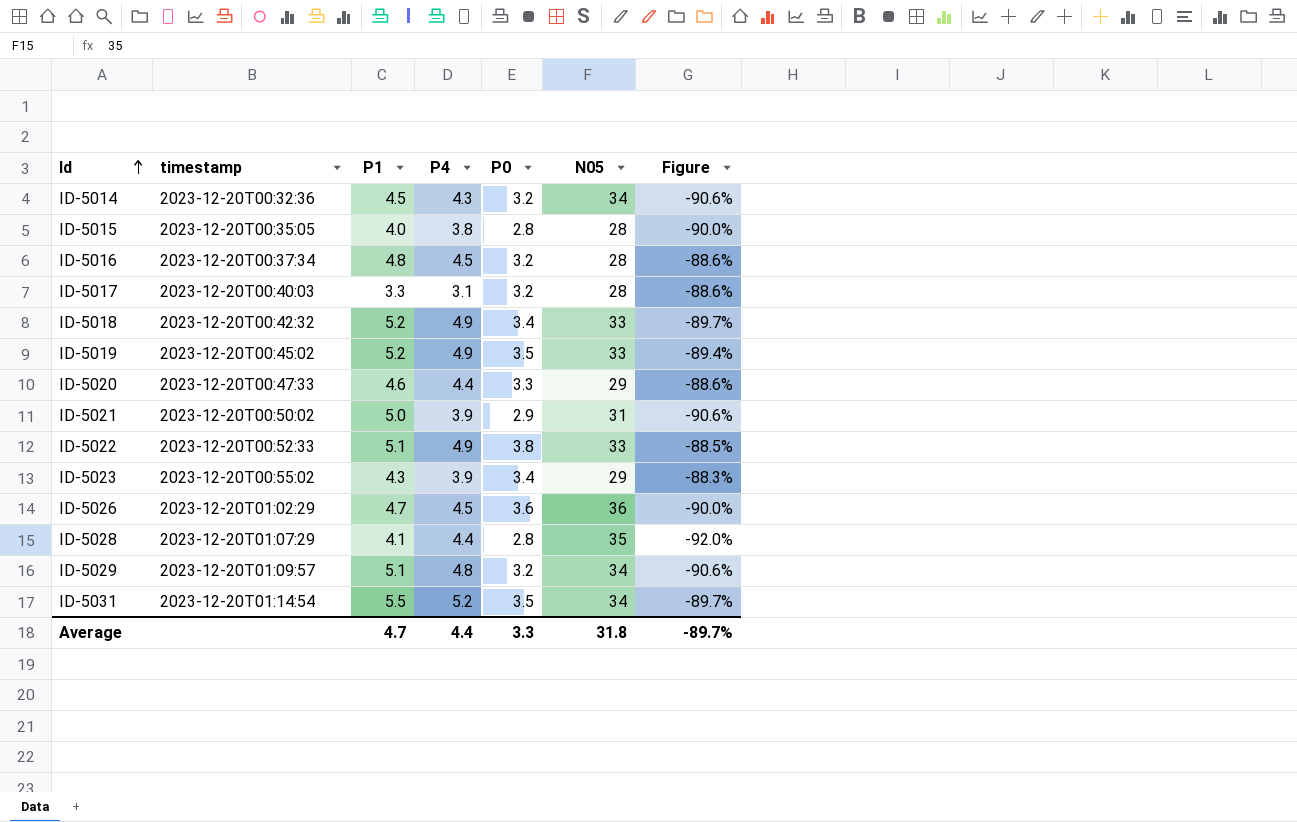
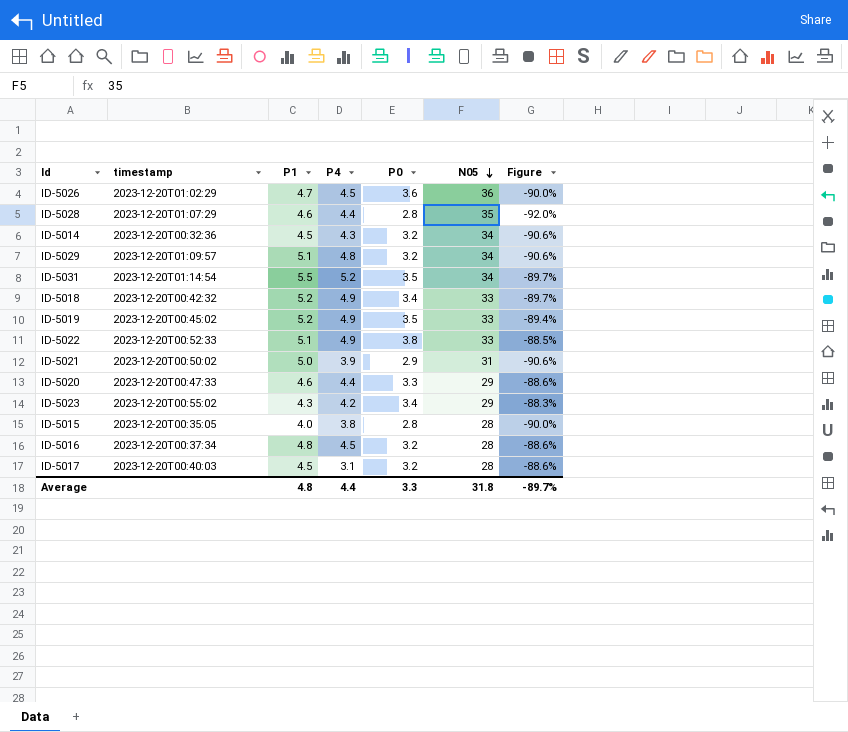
row order: Id ascending -> N05 descending
ID-5028 | P1: 4.1 -> 4.6
ID-5023 | P4: 3.9 -> 4.2
ID-5017 | P1: 3.3 -> 4.5
Average | P1: 4.7 -> 4.8

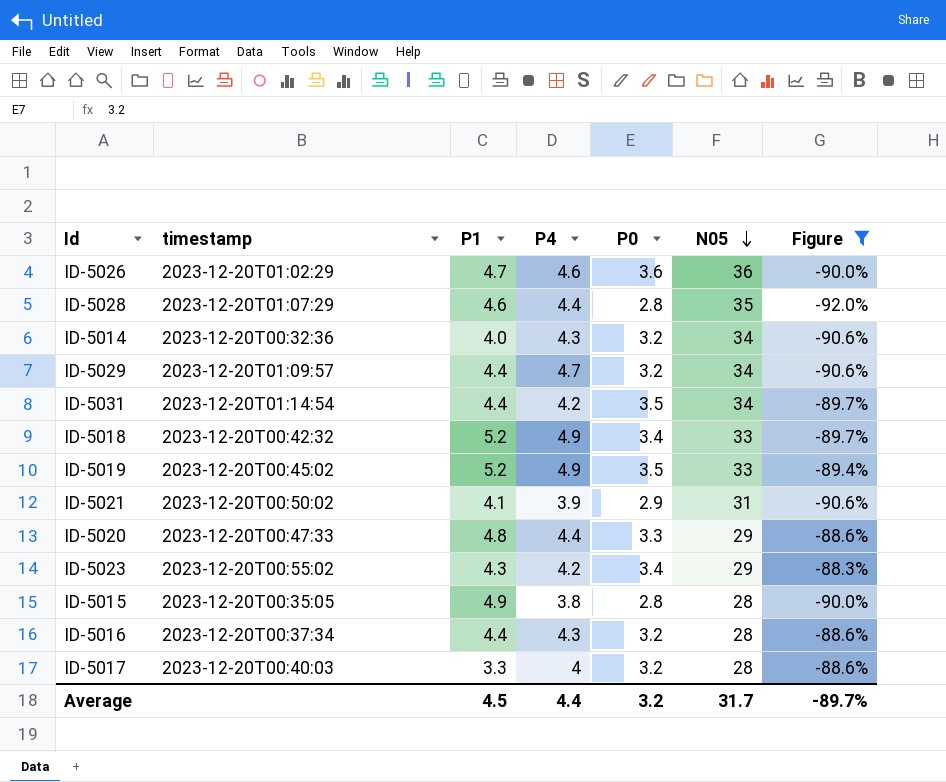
filter: none -> Figure != -88.5%
ID-5026 | P4: 4.5 -> 4.6
ID-5014 | P1: 4.5 -> 4.0
ID-5029 | P1: 5.1 -> 4.4
ID-5029 | P4: 4.8 -> 4.7
ID-5031 | P1: 5.5 -> 4.4
ID-5031 | P4: 5.2 -> 4.2
ID-5021 | P1: 5.0 -> 4.1
ID-5020 | P1: 4.6 -> 4.8
ID-5015 | P1: 4.0 -> 4.9
ID-5016 | P1: 4.8 -> 4.4
ID-5016 | P4: 4.5 -> 4.3
ID-5017 | P1: 4.5 -> 3.3
ID-5017 | P4: 3.1 -> 4
Average | P1: 4.8 -> 4.5
Average | P0: 3.3 -> 3.2
Average | N05: 31.8 -> 31.7

